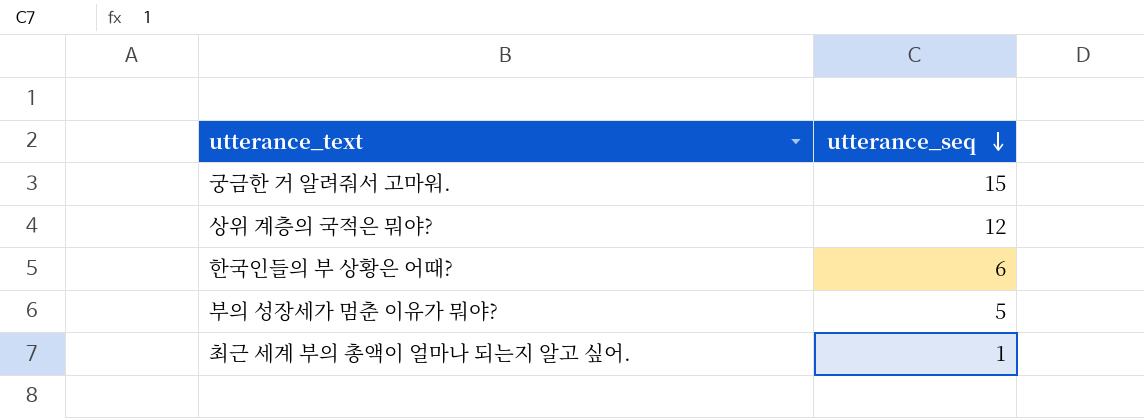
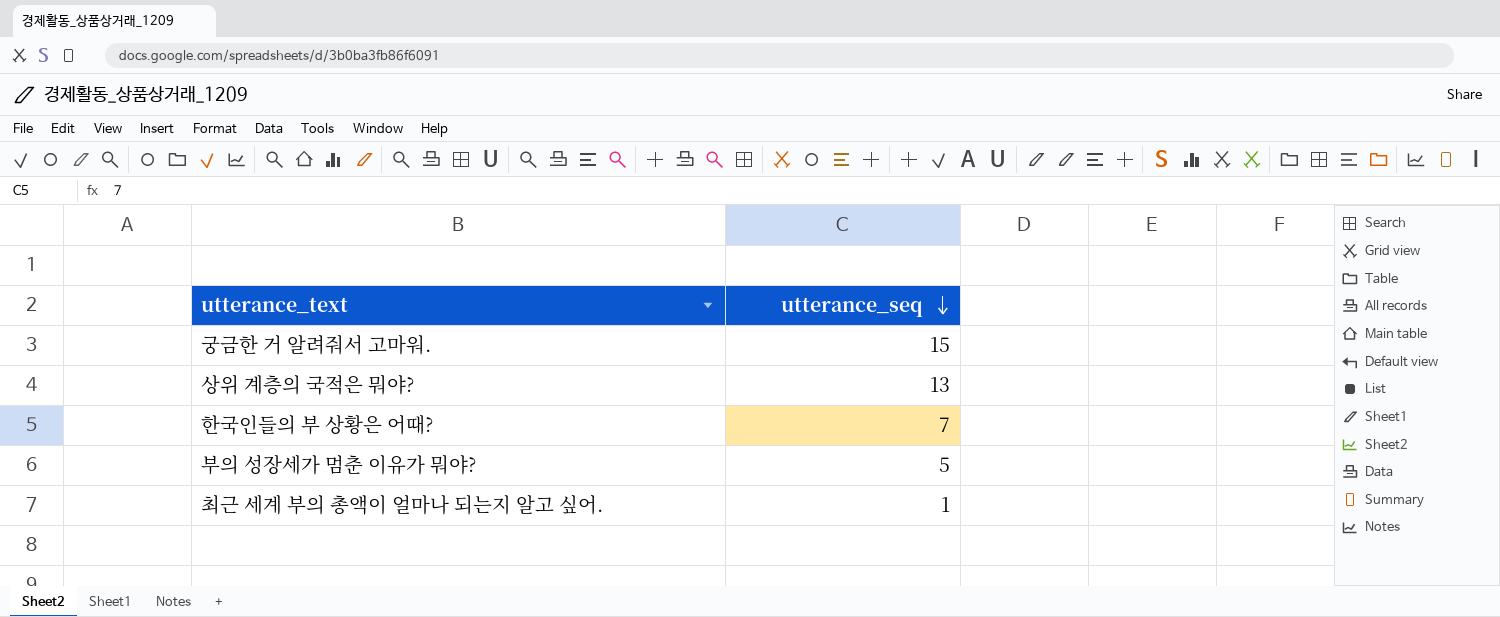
상위 계층의 국적은 뭐야? | utterance_seq: 12 -> 13
한국인들의 부 상황은 어때? | utterance_seq: 6 -> 7

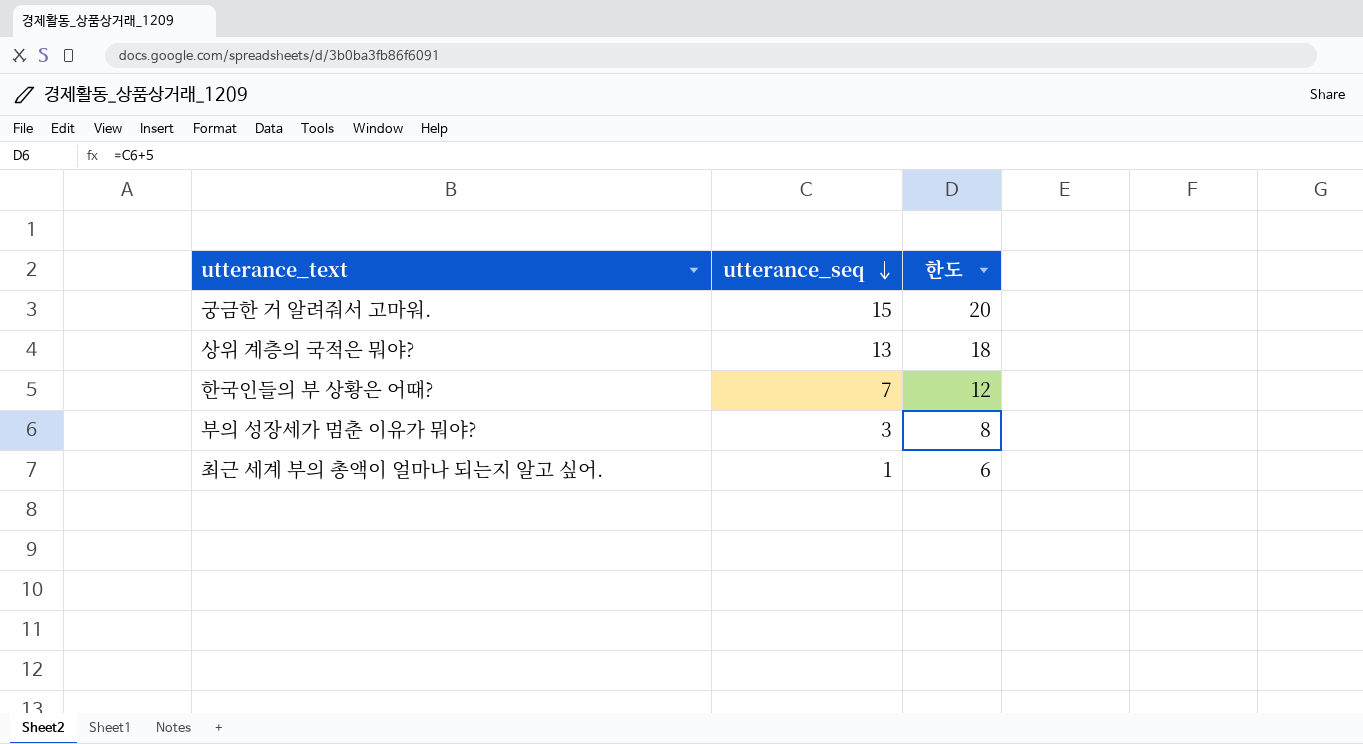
column 한도 | formula: none -> [utterance_seq] + 5
부의 성장세가 멈춘 이유가 뭐야? | utterance_seq: 5 -> 3

